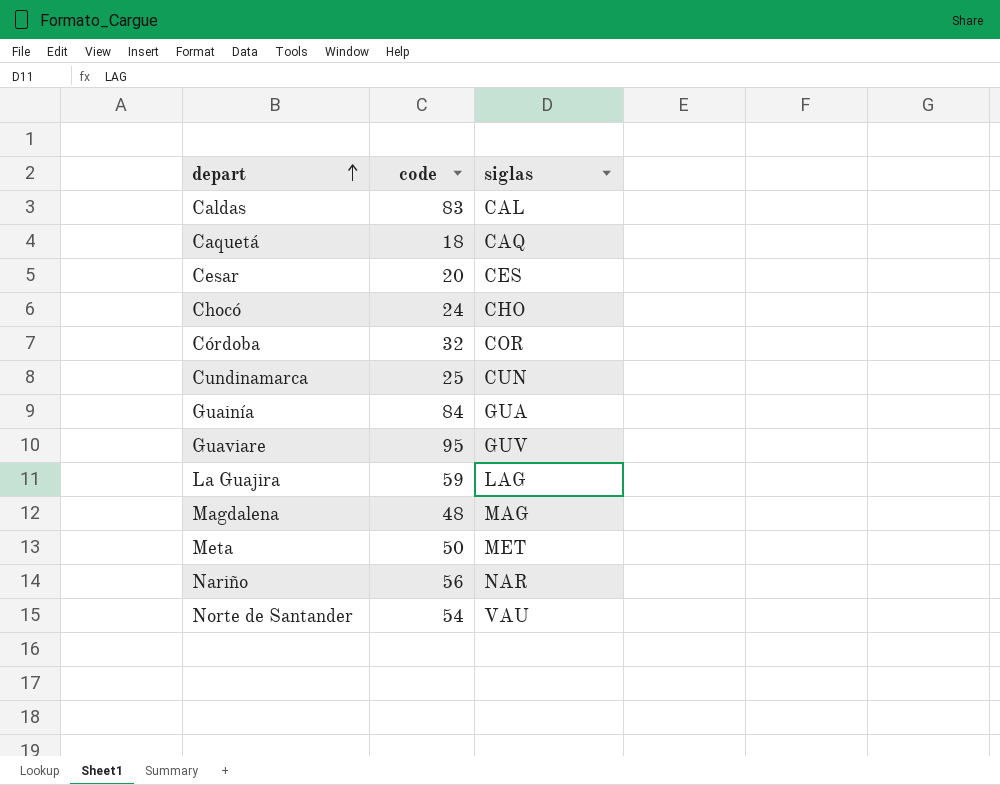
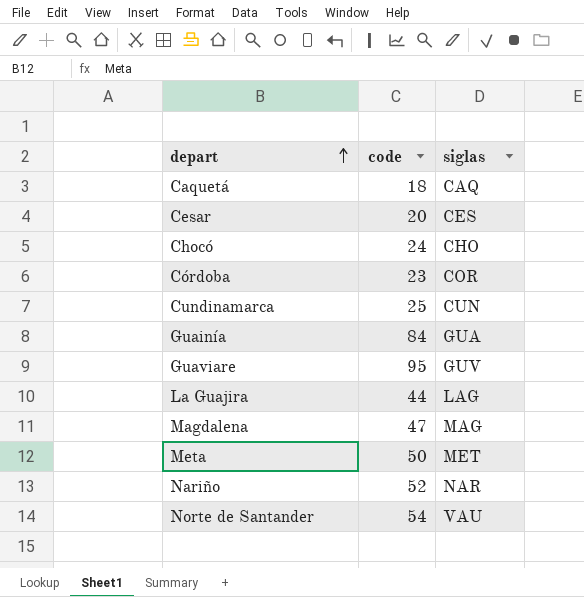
row Caldas: 83 | CAL -> none
Córdoba | code: 32 -> 23
La Guajira | code: 59 -> 44
Magdalena | code: 48 -> 47
Nariño | code: 56 -> 52

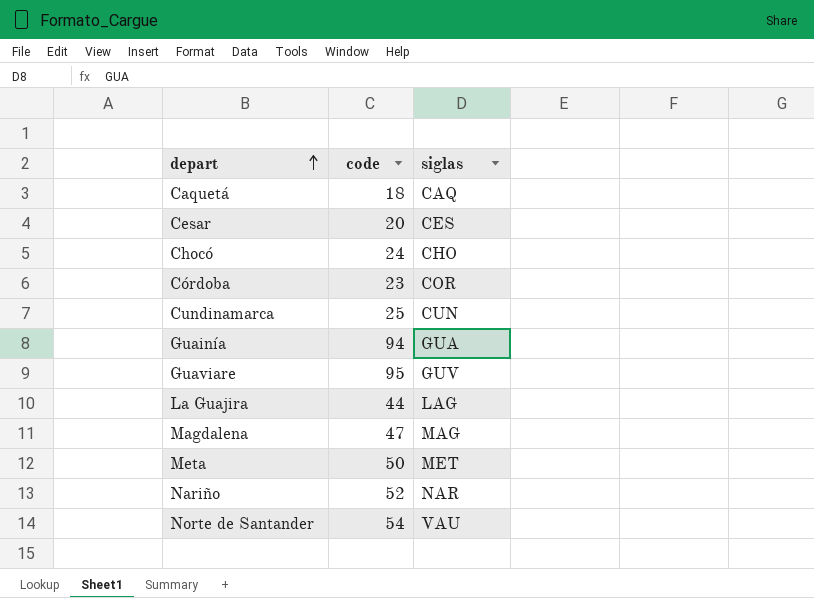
Guainía | code: 84 -> 94

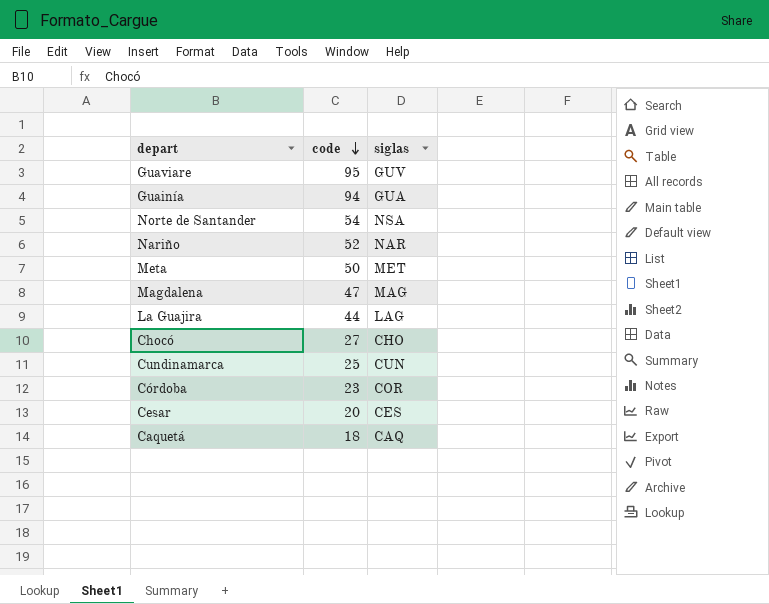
row order: depart ascending -> code descending
Norte de Santander | siglas: VAU -> NSA
Chocó | code: 24 -> 27

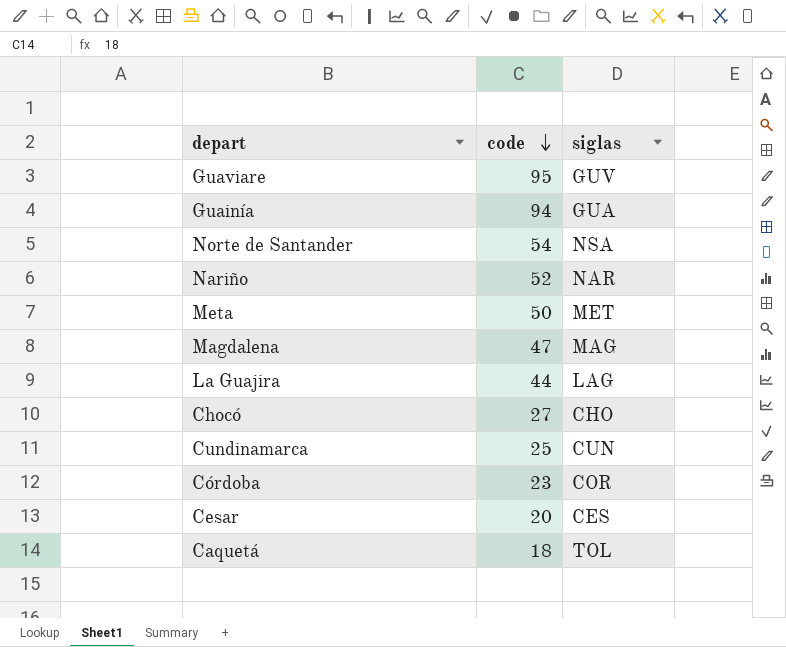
Caquetá | siglas: CAQ -> TOL

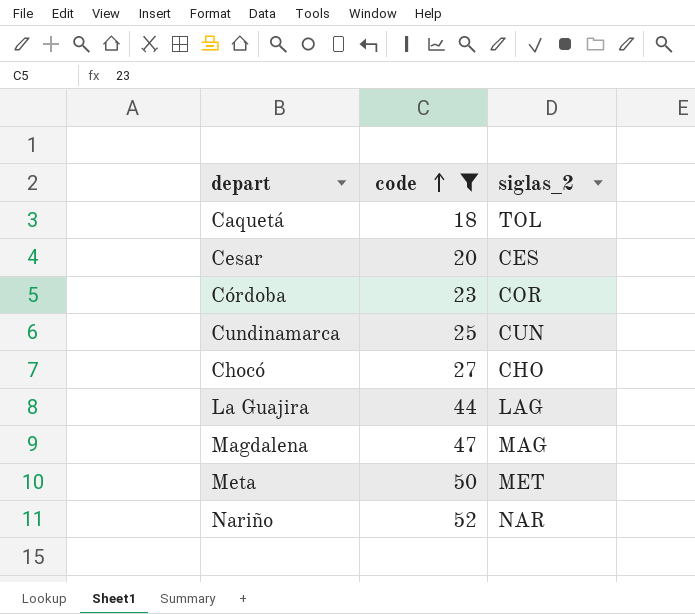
filter: none -> code <= 52
row order: code descending -> code ascending
column name: siglas -> siglas_2

